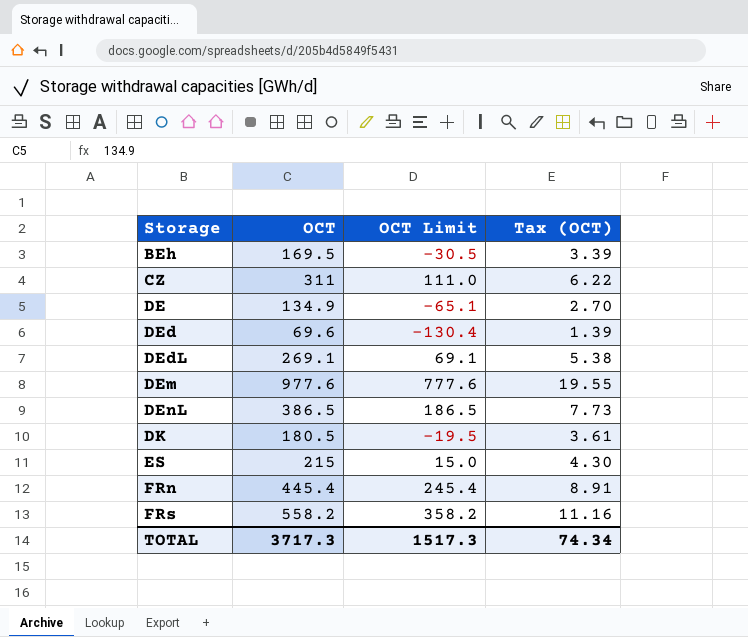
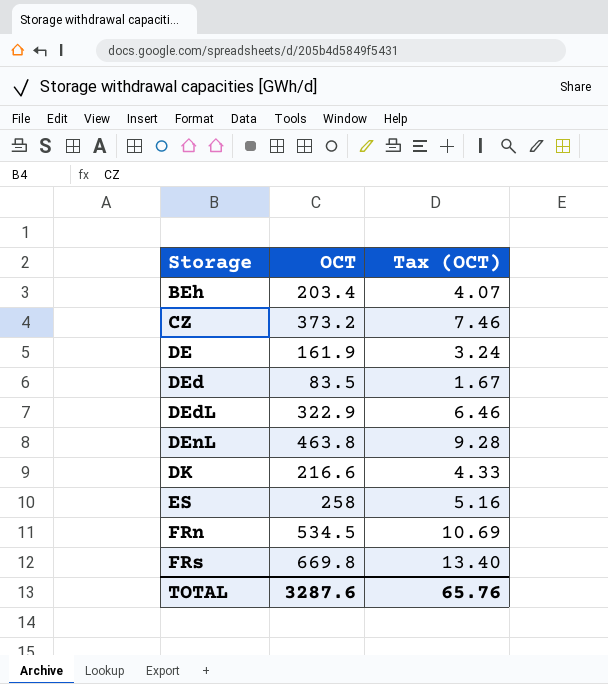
column OCT Limit | formula: [OCT] - 200 -> none
row DEm: 977.6 | 777.6 | 19.55 -> none
BEh | OCT: 169.5 -> 203.4
BEh | Tax (OCT): 3.39 -> 4.07
CZ | OCT: 311 -> 373.2
CZ | Tax (OCT): 6.22 -> 7.46
DE | OCT: 134.9 -> 161.9
DE | Tax (OCT): 2.70 -> 3.24
DEd | OCT: 69.6 -> 83.5
DEd | Tax (OCT): 1.39 -> 1.67
DEdL | OCT: 269.1 -> 322.9
DEdL | Tax (OCT): 5.38 -> 6.46
DEnL | OCT: 386.5 -> 463.8
DEnL | Tax (OCT): 7.73 -> 9.28
DK | OCT: 180.5 -> 216.6
DK | Tax (OCT): 3.61 -> 4.33
ES | OCT: 215 -> 258
ES | Tax (OCT): 4.30 -> 5.16
FRn | OCT: 445.4 -> 534.5
FRn | Tax (OCT): 8.91 -> 10.69
FRs | OCT: 558.2 -> 669.8
FRs | Tax (OCT): 11.16 -> 13.40
TOTAL | OCT: 3717.3 -> 3287.6
TOTAL | Tax (OCT): 74.34 -> 65.76

